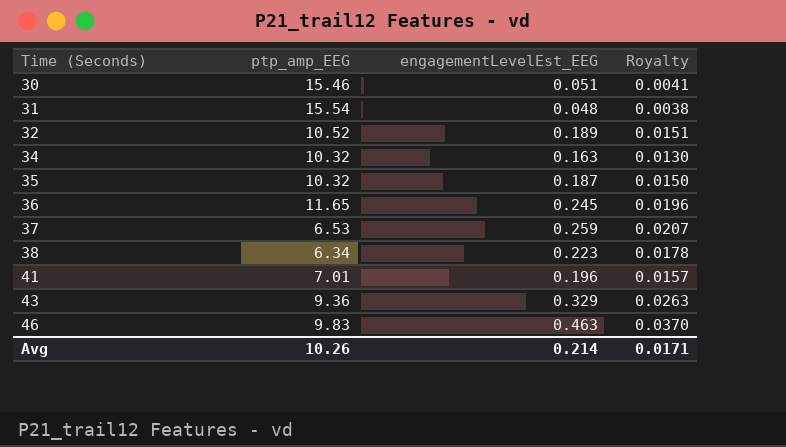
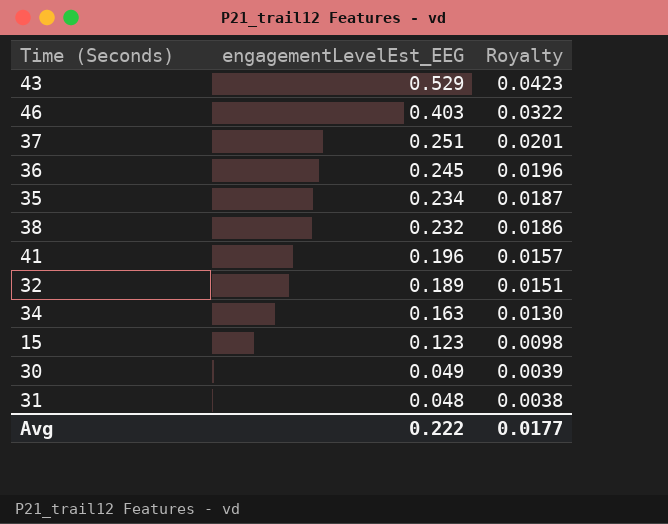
row order: Time (Seconds) ascending -> engagementLevelEst_EEG descending
column ptp_amp_EEG | position: 2 -> none
43 | engagementLevelEst_EEG: 0.329 -> 0.529
43 | Royalty: 0.0263 -> 0.0423
46 | engagementLevelEst_EEG: 0.463 -> 0.403
46 | Royalty: 0.0370 -> 0.0322
37 | engagementLevelEst_EEG: 0.259 -> 0.251
37 | Royalty: 0.0207 -> 0.0201
35 | engagementLevelEst_EEG: 0.187 -> 0.234
35 | Royalty: 0.0150 -> 0.0187
38 | engagementLevelEst_EEG: 0.223 -> 0.232
38 | Royalty: 0.0178 -> 0.0186
row 15: none -> 0.123 | 0.0098
30 | engagementLevelEst_EEG: 0.051 -> 0.049
30 | Royalty: 0.0041 -> 0.0039
Avg | engagementLevelEst_EEG: 0.214 -> 0.222
Avg | Royalty: 0.0171 -> 0.0177

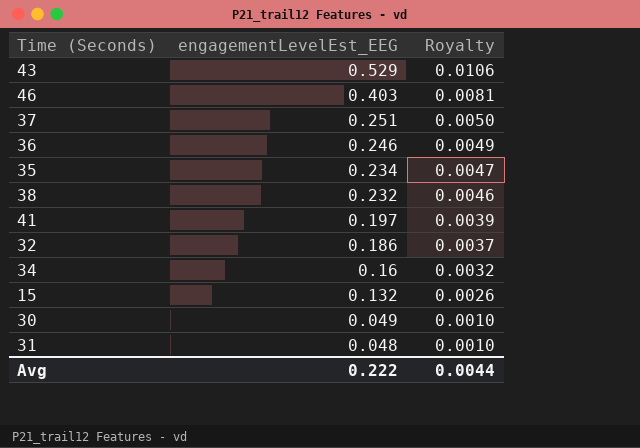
column Royalty | formula: [engagementLevelEst_EEG] * 0.08 -> [engagementLevelEst_EEG] * 0.02
36 | engagementLevelEst_EEG: 0.245 -> 0.246
41 | engagementLevelEst_EEG: 0.196 -> 0.197
32 | engagementLevelEst_EEG: 0.189 -> 0.186
34 | engagementLevelEst_EEG: 0.163 -> 0.16
15 | engagementLevelEst_EEG: 0.123 -> 0.132
Avg | Royalty: 0.0177 -> 0.0044

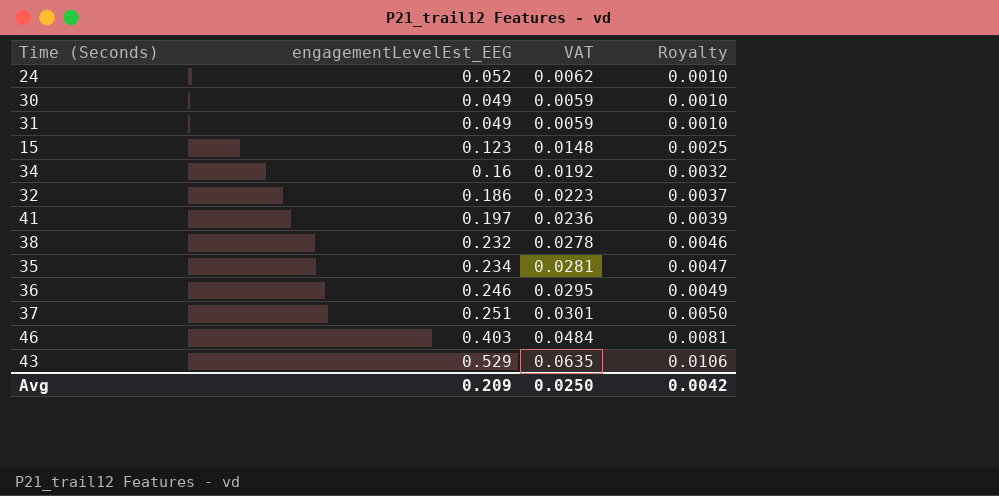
row order: engagementLevelEst_EEG descending -> Royalty ascending
column VAT | formula: none -> [engagementLevelEst_EEG] * 0.12
row 24: none -> 0.052 | 0.0062 | 0.0010
31 | engagementLevelEst_EEG: 0.048 -> 0.049
15 | engagementLevelEst_EEG: 0.132 -> 0.123
15 | Royalty: 0.0026 -> 0.0025
Avg | engagementLevelEst_EEG: 0.222 -> 0.209
Avg | Royalty: 0.0044 -> 0.0042

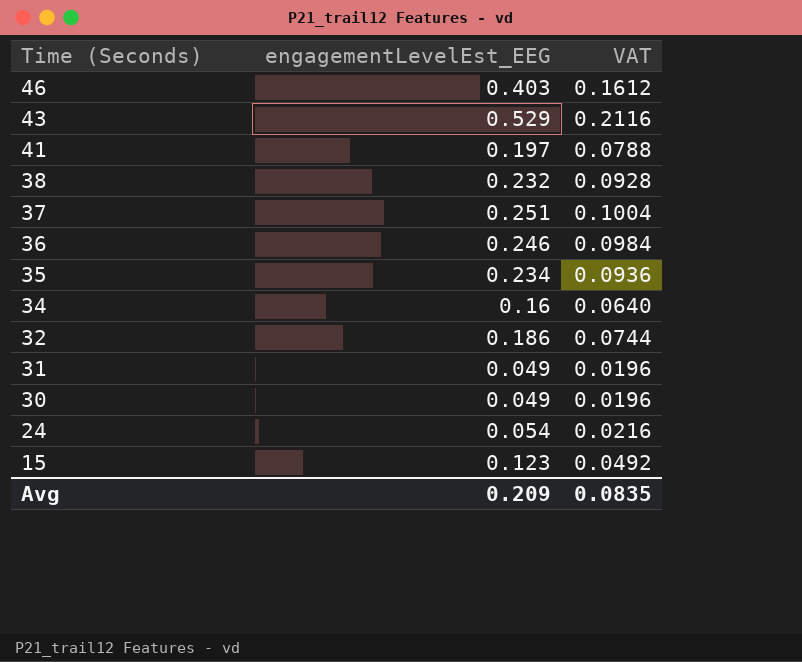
row order: Royalty ascending -> Time (Seconds) descending
column Royalty | formula: [engagementLevelEst_EEG] * 0.02 -> none
column VAT | formula: [engagementLevelEst_EEG] * 0.12 -> [engagementLevelEst_EEG] * 0.4
24 | engagementLevelEst_EEG: 0.052 -> 0.054
Avg | VAT: 0.0250 -> 0.0835

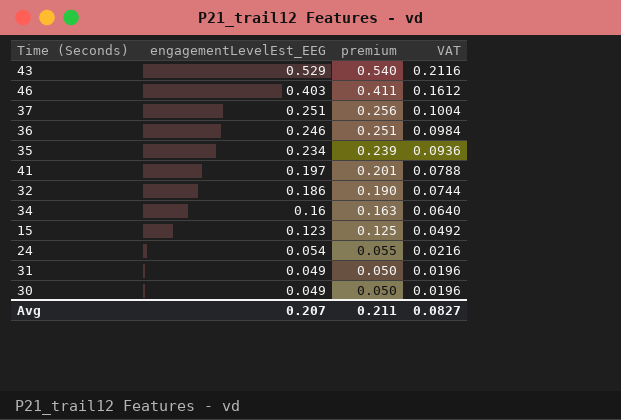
row order: Time (Seconds) descending -> engagementLevelEst_EEG descending
column premium | formula: none -> [engagementLevelEst_EEG] * 1.02
row 38: 0.232 | 0.0928 -> none
Avg | engagementLevelEst_EEG: 0.209 -> 0.207
Avg | VAT: 0.0835 -> 0.0827

